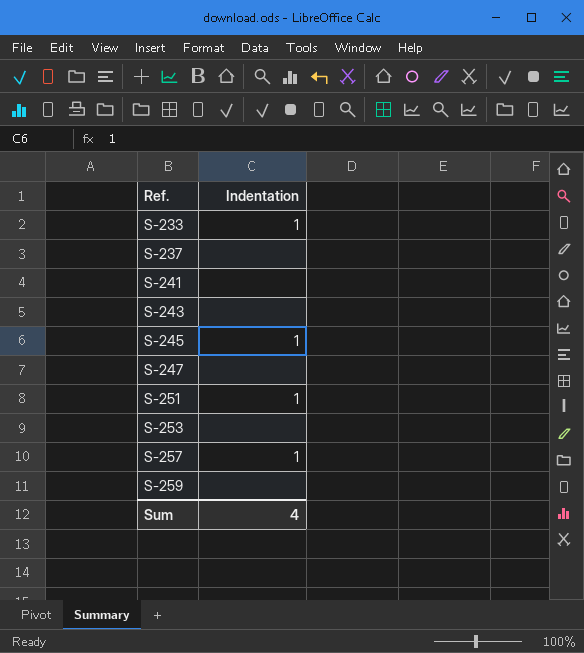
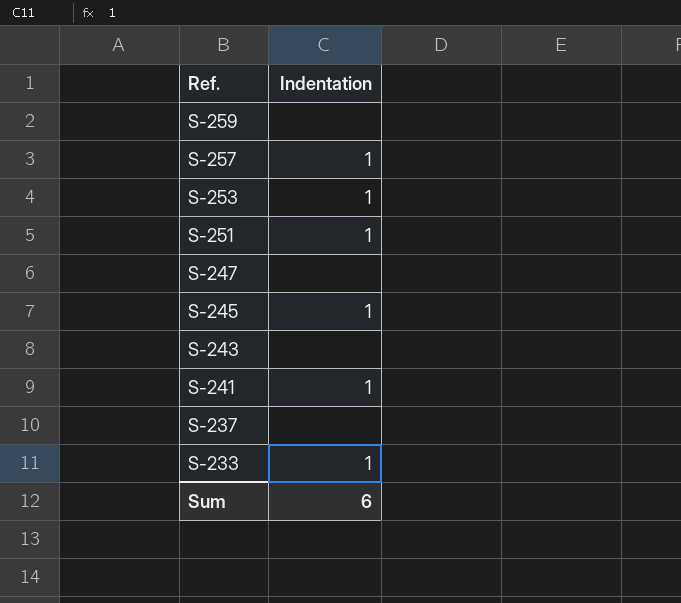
row order: Ref. ascending -> Ref. descending
S-253 | Indentation: none -> 1
S-241 | Indentation: none -> 1
Sum | Indentation: 4 -> 6

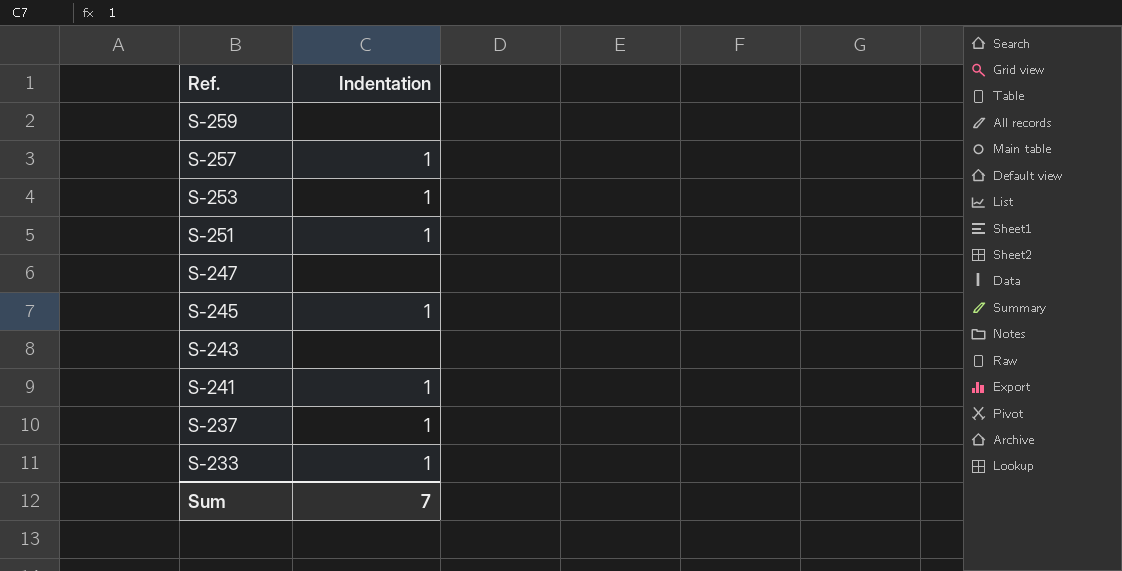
S-237 | Indentation: none -> 1
Sum | Indentation: 6 -> 7

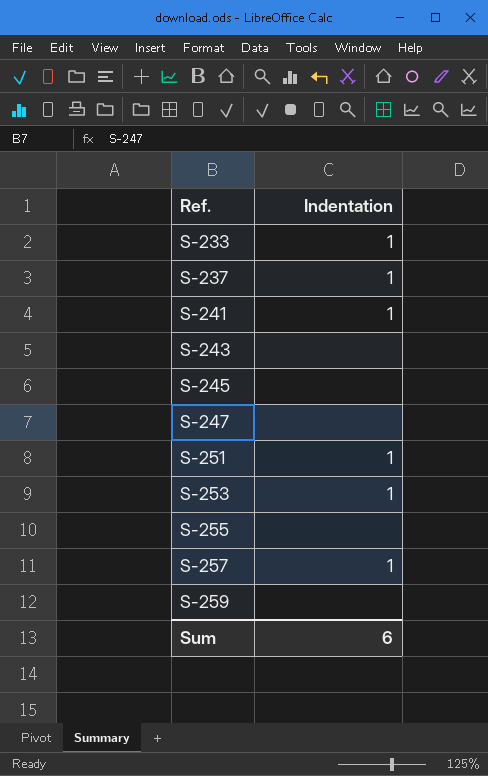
row order: Ref. descending -> Ref. ascending
S-245 | Indentation: 1 -> none
row S-255: none -> none
Sum | Indentation: 7 -> 6

